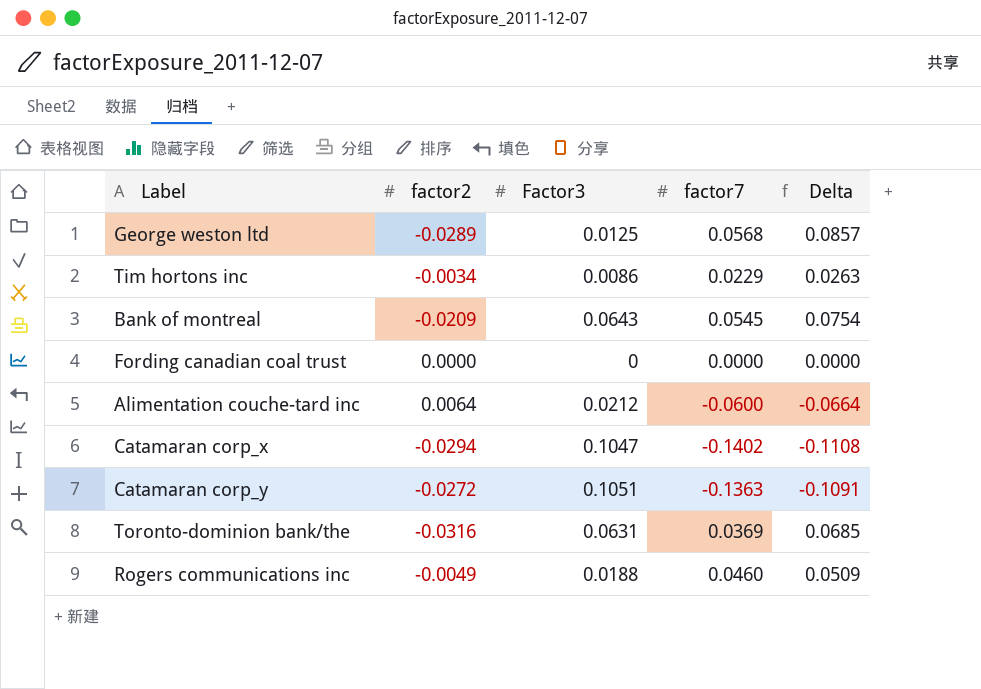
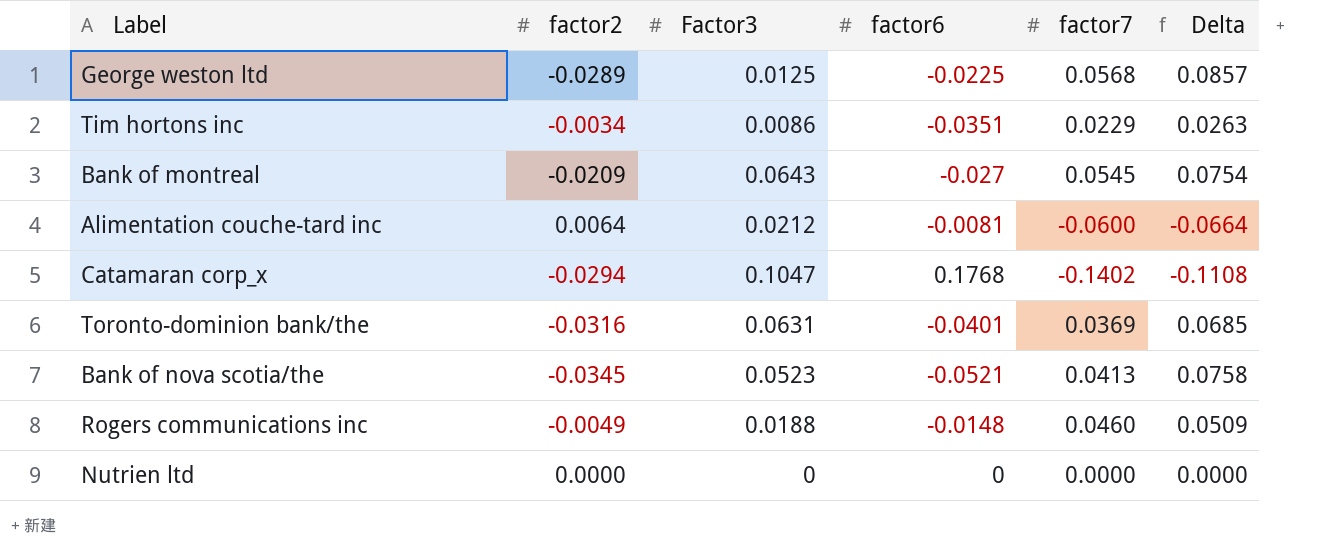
column factor6 | position: none -> 4
row Fording canadian coal trust: 0.0000 | 0 | 0.0000 | 0.0000 -> none
row Catamaran corp_y: -0.0272 | 0.1051 | -0.1363 | -0.1091 -> none
row Bank of nova scotia/the: none -> -0.0345 | 0.0523 | -0.0521 | 0.0413 | 0.0758
row Nutrien ltd: none -> 0.0000 | 0 | 0 | 0.0000 | 0.0000

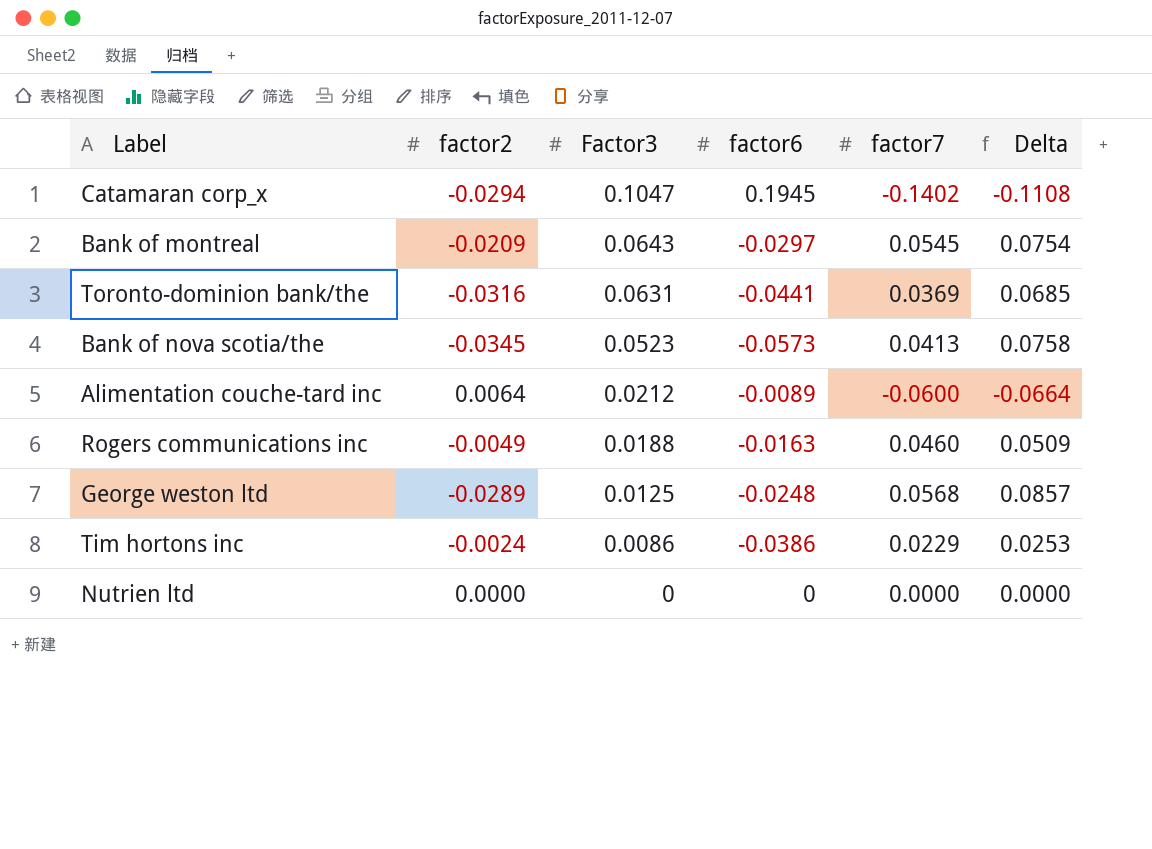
row order: none -> Factor3 descending
Catamaran corp_x | factor6: 0.1768 -> 0.1945
Bank of montreal | factor6: -0.027 -> -0.0297
Toronto-dominion bank/the | factor6: -0.0401 -> -0.0441
Bank of nova scotia/the | factor6: -0.0521 -> -0.0573
Alimentation couche-tard inc | factor6: -0.0081 -> -0.0089
Rogers communications inc | factor6: -0.0148 -> -0.0163
George weston ltd | factor6: -0.0225 -> -0.0248
Tim hortons inc | factor2: -0.0034 -> -0.0024
Tim hortons inc | factor6: -0.0351 -> -0.0386
Tim hortons inc | Delta: 0.0263 -> 0.0253

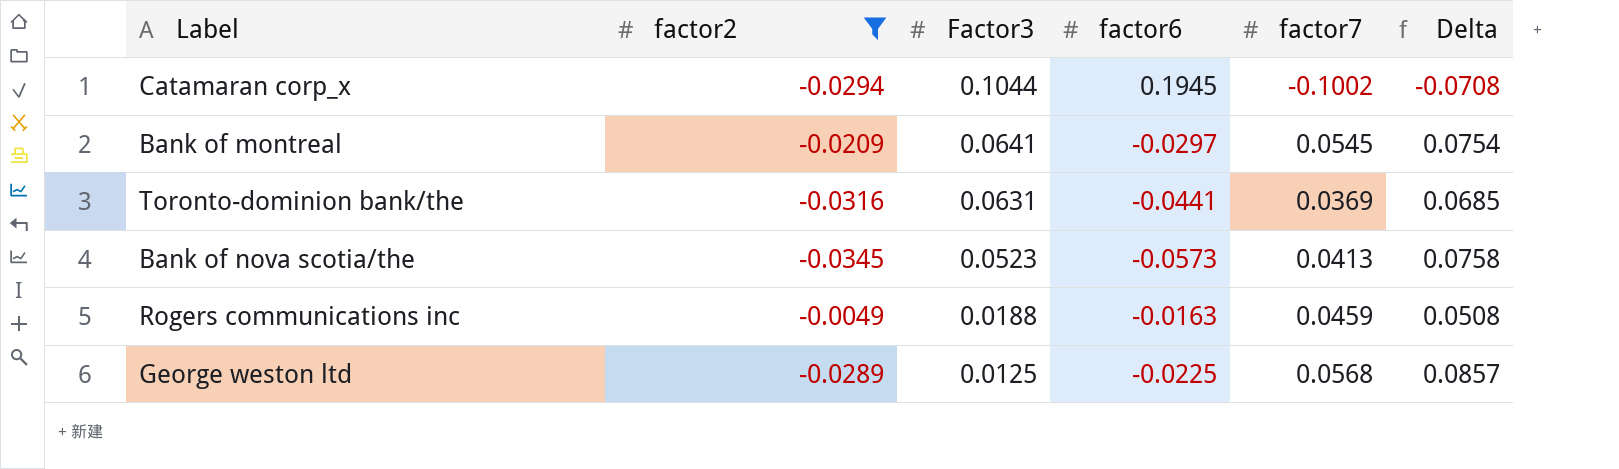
filter: none -> factor2 <= -0.0049
Catamaran corp_x | Factor3: 0.1047 -> 0.1044
Catamaran corp_x | factor7: -0.1402 -> -0.1002
Catamaran corp_x | Delta: -0.1108 -> -0.0708
Bank of montreal | Factor3: 0.0643 -> 0.0641
Rogers communications inc | factor7: 0.0460 -> 0.0459
Rogers communications inc | Delta: 0.0509 -> 0.0508
George weston ltd | factor6: -0.0248 -> -0.0225

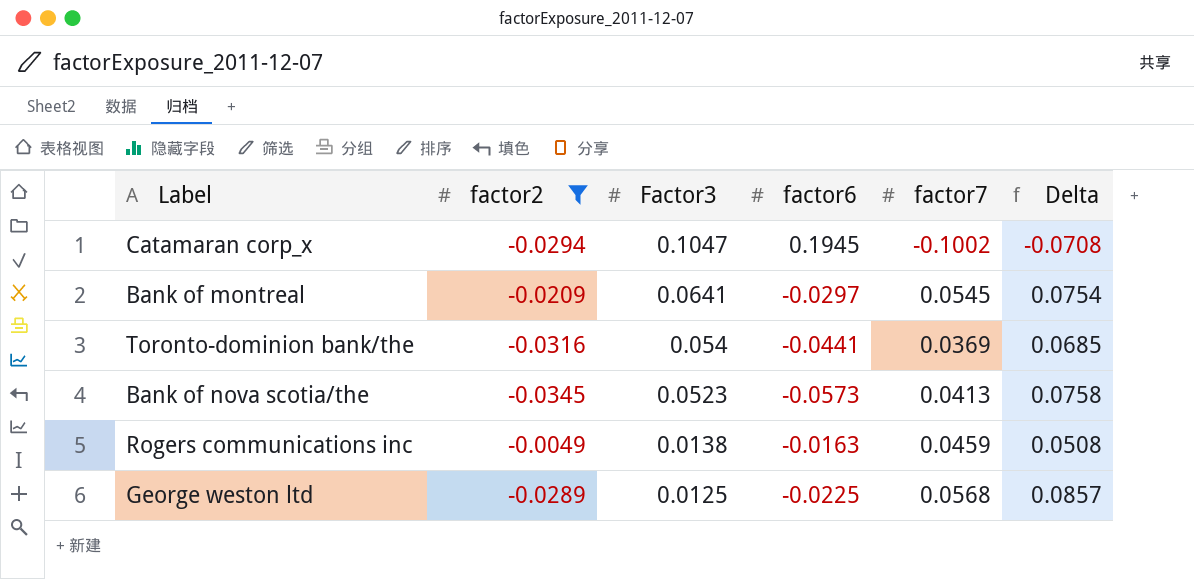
Catamaran corp_x | Factor3: 0.1044 -> 0.1047
Toronto-dominion bank/the | Factor3: 0.0631 -> 0.054
Rogers communications inc | Factor3: 0.0188 -> 0.0138

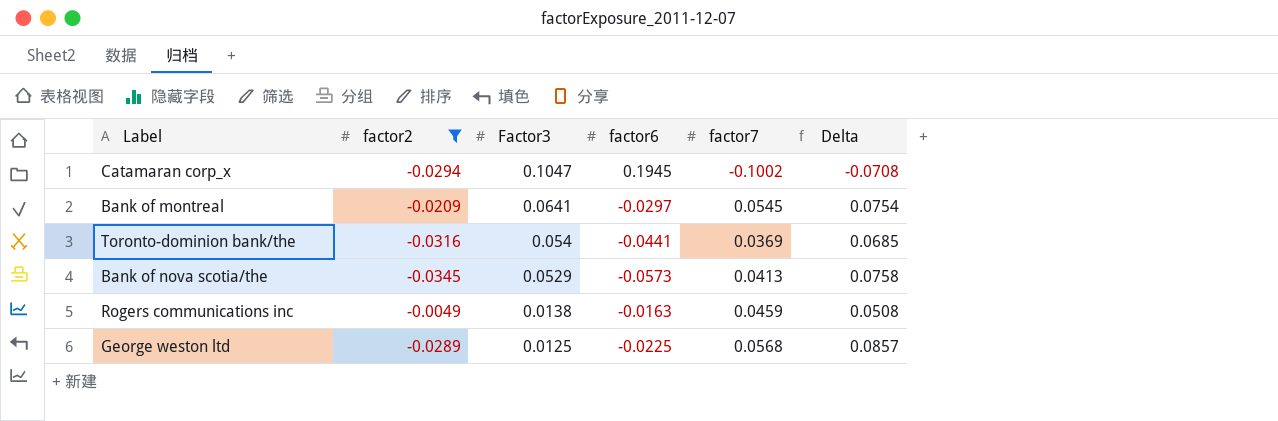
Bank of nova scotia/the | Factor3: 0.0523 -> 0.0529

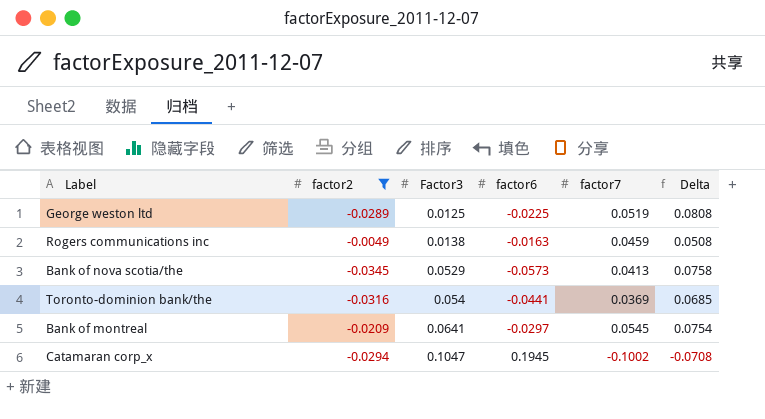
row order: Factor3 descending -> Factor3 ascending
George weston ltd | factor7: 0.0568 -> 0.0519
George weston ltd | Delta: 0.0857 -> 0.0808

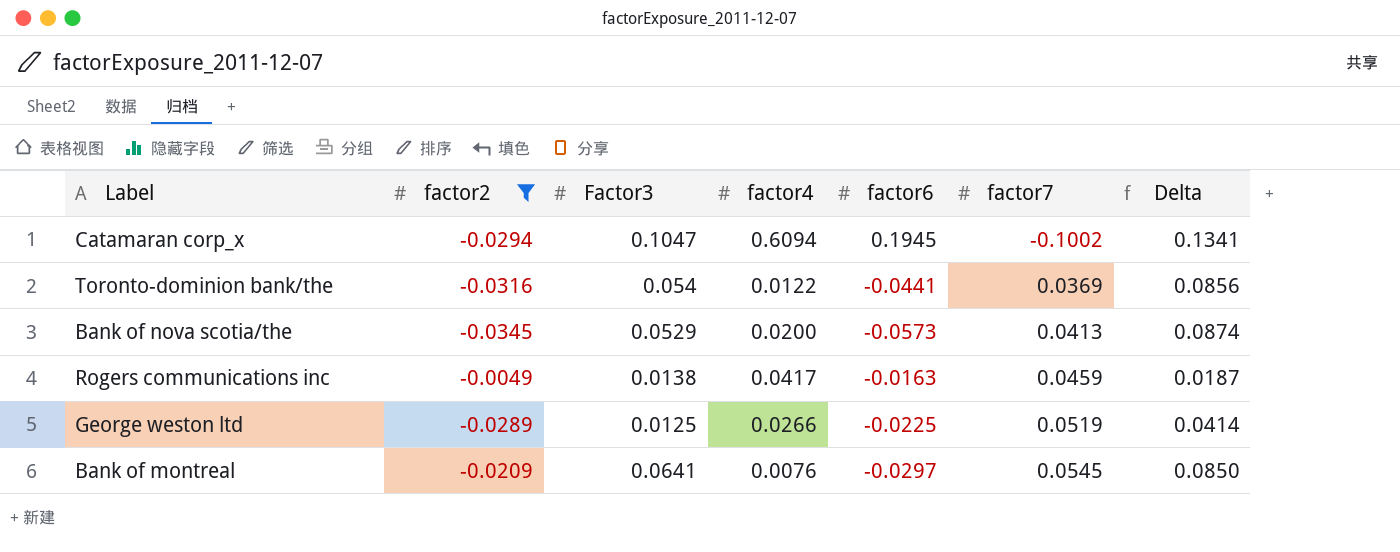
row order: Factor3 ascending -> factor7 ascending
column factor4 | position: none -> 4
column Delta | formula: [factor7] - [factor2] -> [Factor3] - [factor2]

